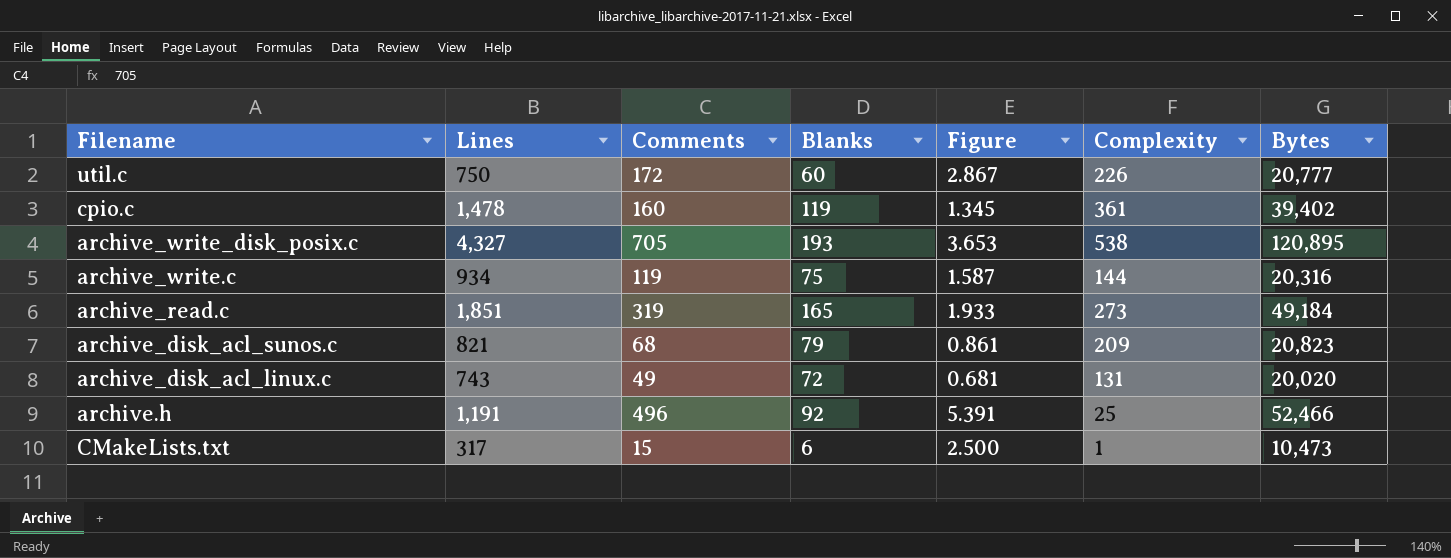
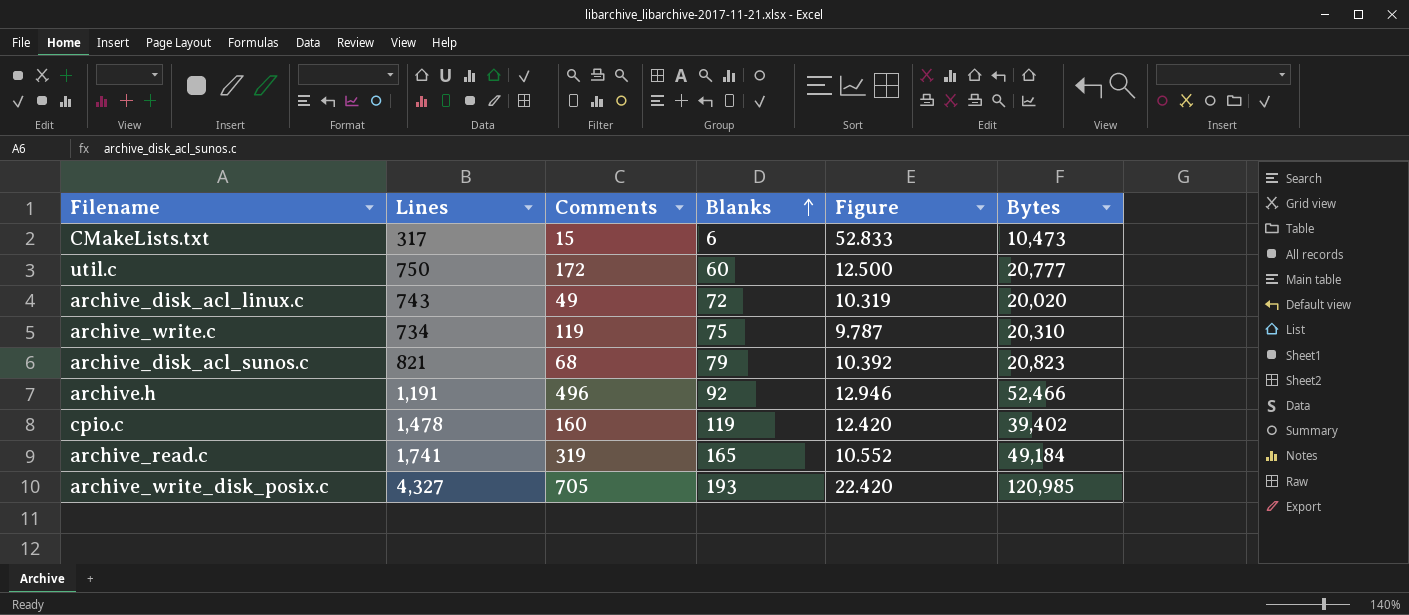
row order: none -> Blanks ascending
column Complexity | position: 6 -> none
column Figure | formula: [Comments] / [Blanks] -> [Lines] / [Blanks]
archive_write.c | Lines: 934 -> 734
archive_write.c | Bytes: 20,316 -> 20,310
archive_read.c | Lines: 1,851 -> 1,741
archive_write_disk_posix.c | Bytes: 120,895 -> 120,985

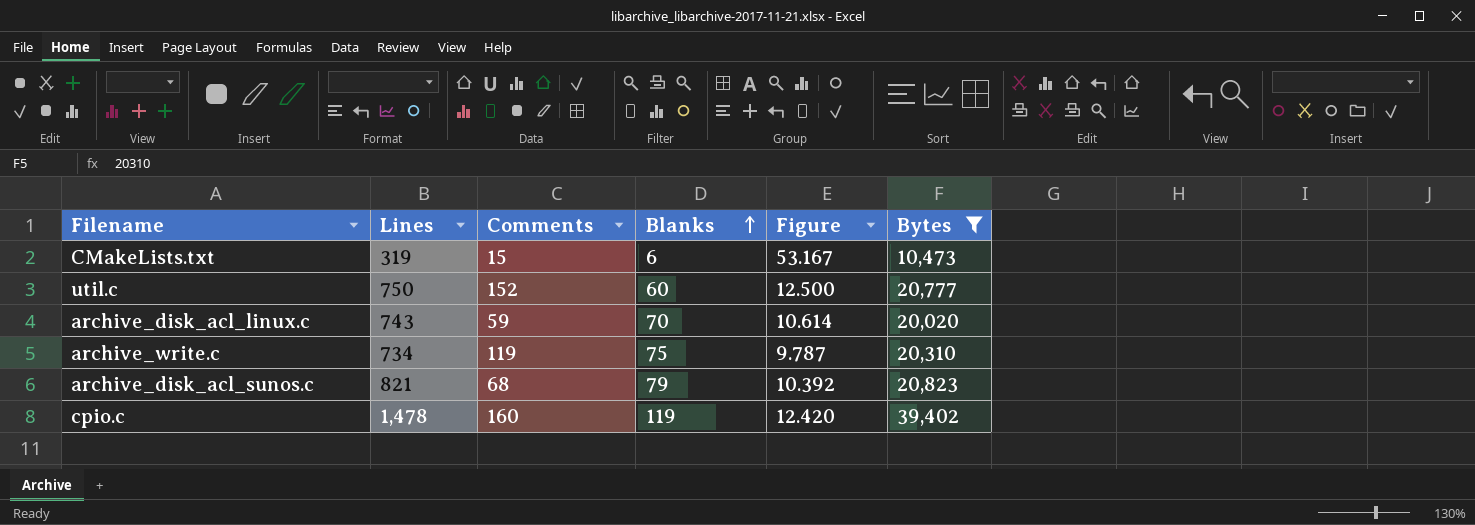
filter: none -> Bytes <= 39,402
CMakeLists.txt | Lines: 317 -> 319
CMakeLists.txt | Figure: 52.833 -> 53.167
util.c | Comments: 172 -> 152
archive_disk_acl_linux.c | Comments: 49 -> 59
archive_disk_acl_linux.c | Blanks: 72 -> 70
archive_disk_acl_linux.c | Figure: 10.319 -> 10.614

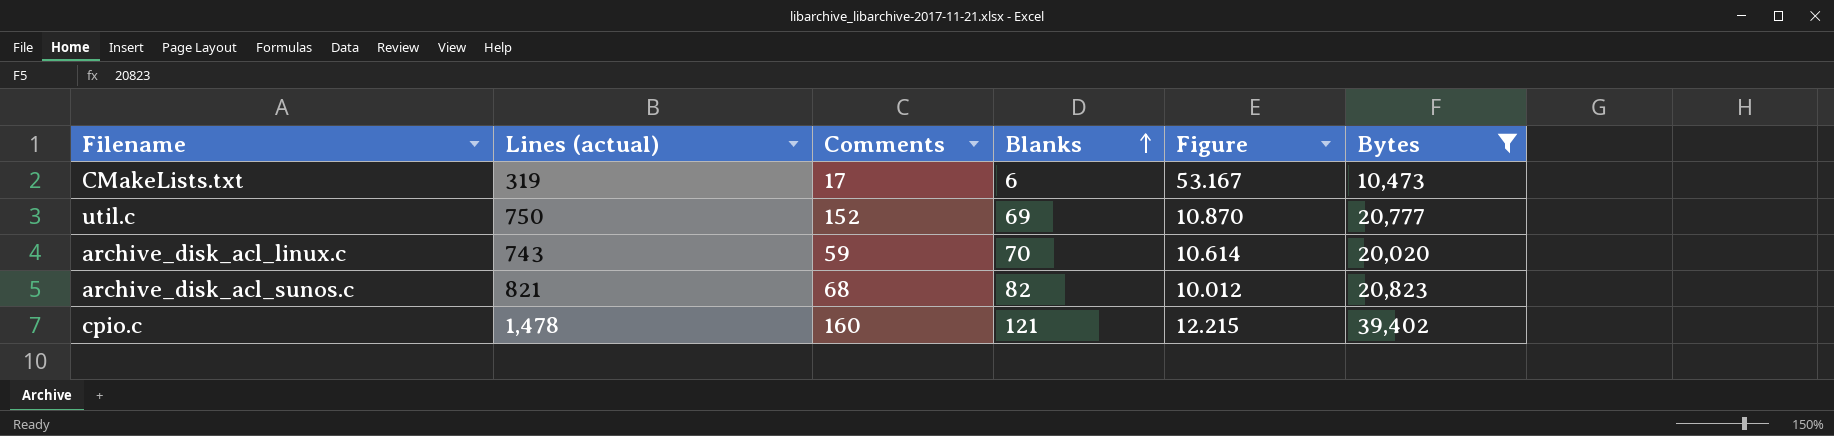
column name: Lines -> Lines (actual)
row archive_write.c: 734 | 119 | 75 | 9.787 | 20,310 -> none
CMakeLists.txt | Comments: 15 -> 17
util.c | Blanks: 60 -> 69
util.c | Figure: 12.500 -> 10.870
archive_disk_acl_sunos.c | Blanks: 79 -> 82
archive_disk_acl_sunos.c | Figure: 10.392 -> 10.012
cpio.c | Blanks: 119 -> 121
cpio.c | Figure: 12.420 -> 12.215

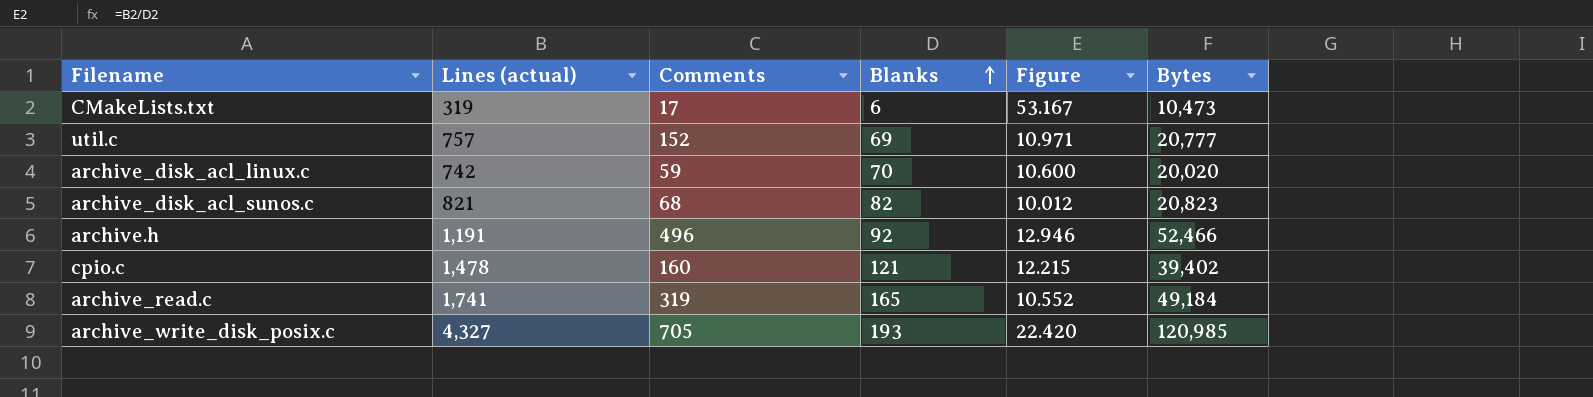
filter: Bytes <= 39,402 -> none
util.c | Lines (actual): 750 -> 757
util.c | Figure: 10.870 -> 10.971
archive_disk_acl_linux.c | Lines (actual): 743 -> 742
archive_disk_acl_linux.c | Figure: 10.614 -> 10.600

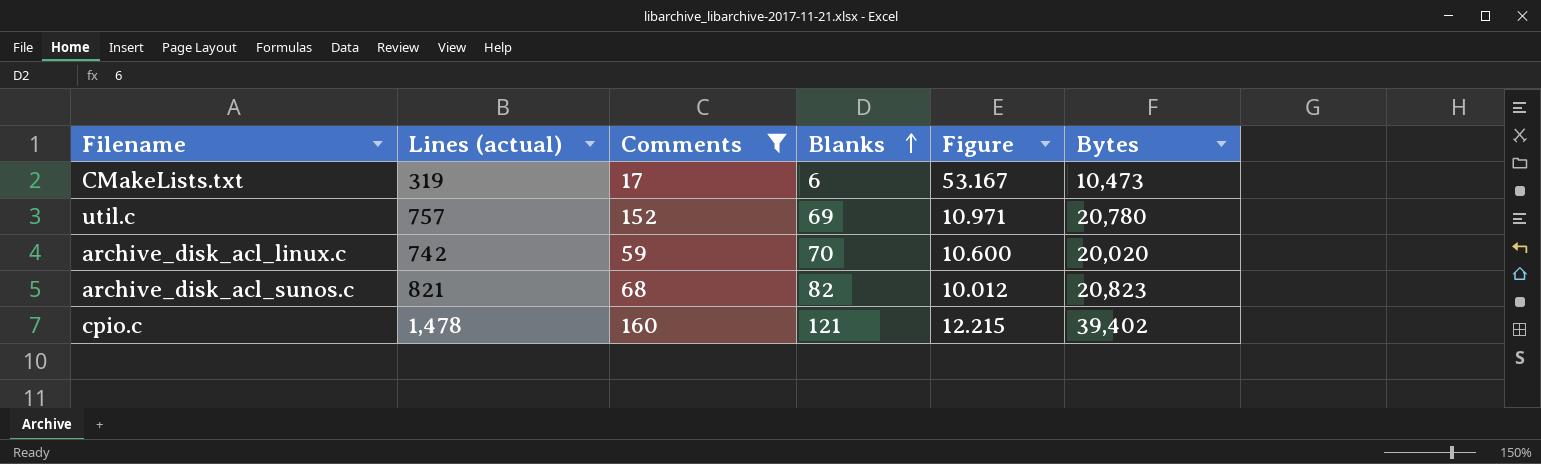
filter: none -> Comments <= 160
util.c | Bytes: 20,777 -> 20,780

